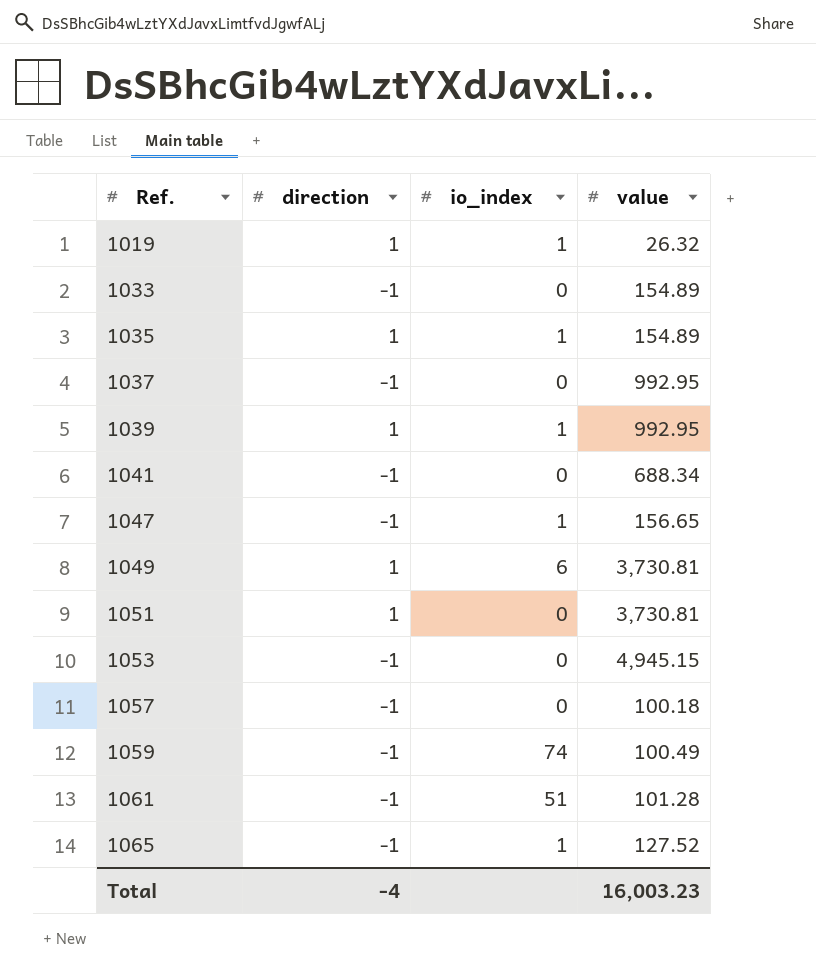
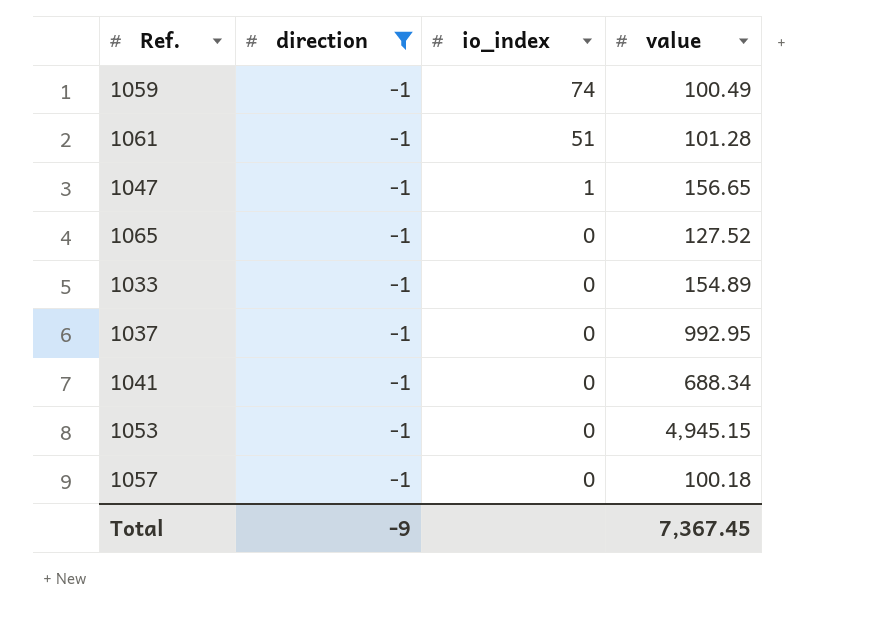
filter: none -> direction = -1
row order: Ref. ascending -> io_index descending
1065 | io_index: 1 -> 0
Total | direction: -4 -> -9
Total | value: 16,003.23 -> 7,367.45

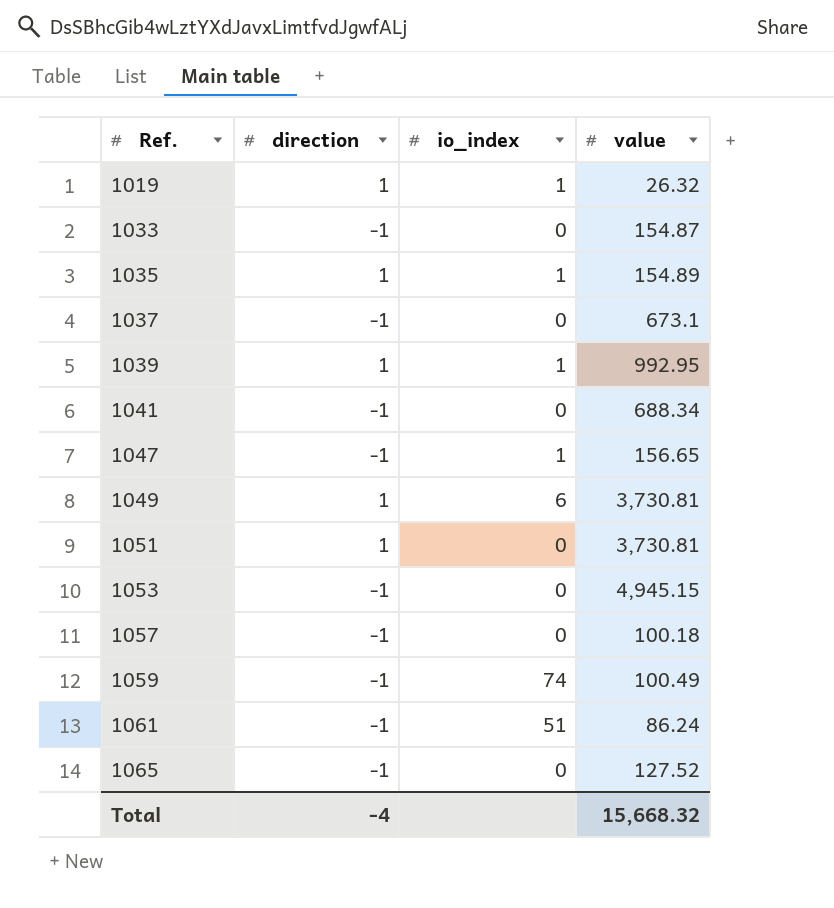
filter: direction = -1 -> none
row order: io_index descending -> Ref. ascending
1033 | value: 154.89 -> 154.87
1037 | value: 992.95 -> 673.1
1061 | value: 101.28 -> 86.24
Total | direction: -9 -> -4
Total | value: 7,367.45 -> 15,668.32

